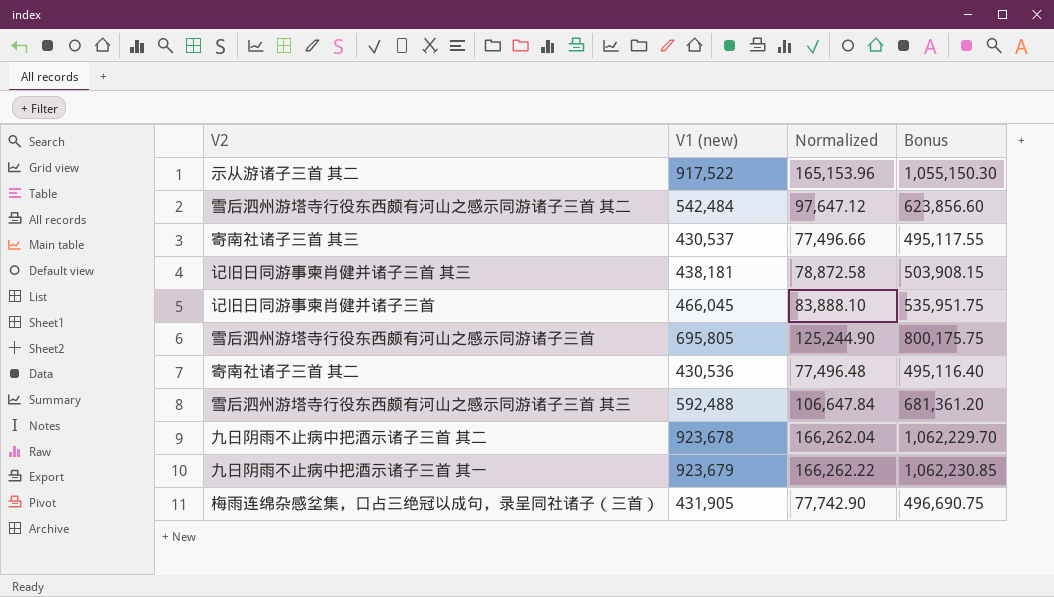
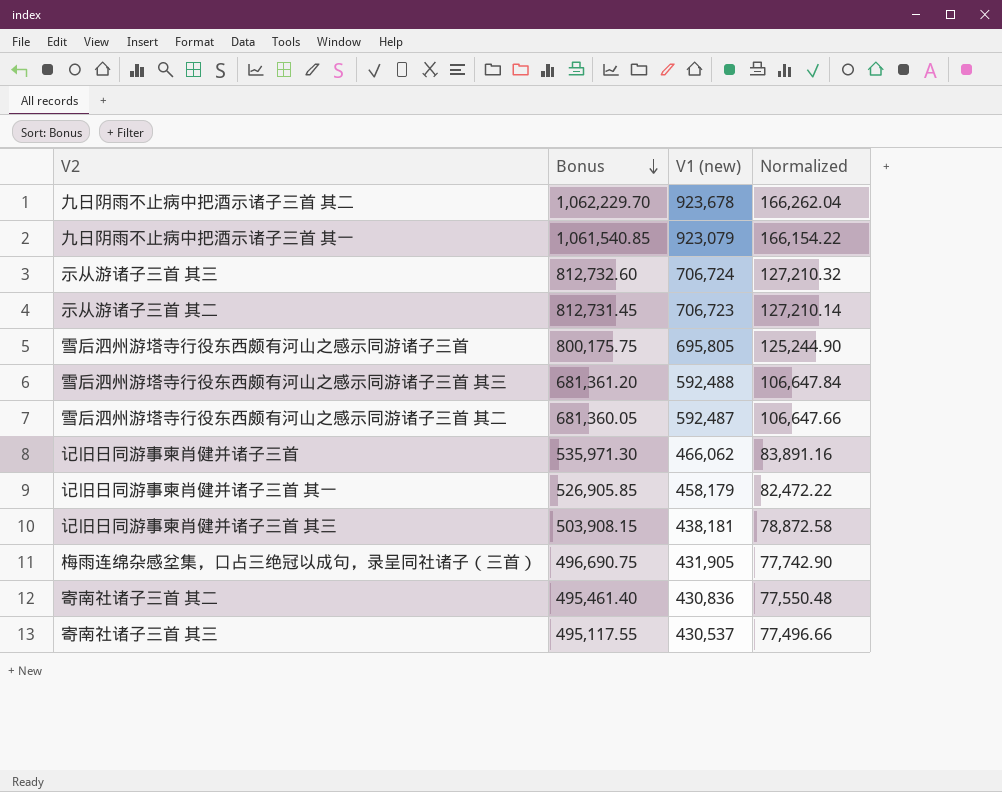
row order: none -> Bonus descending
column Bonus | position: 4 -> 2
九日阴雨不止病中把酒示诸子三首 其一 | Bonus: 1,062,230.85 -> 1,061,540.85
九日阴雨不止病中把酒示诸子三首 其一 | V1 (new): 923,679 -> 923,079
九日阴雨不止病中把酒示诸子三首 其一 | Normalized: 166,262.22 -> 166,154.22
row 示从游诸子三首 其三: none -> 812,732.60 | 706,724 | 127,210.32
示从游诸子三首 其二 | Bonus: 1,055,150.30 -> 812,731.45
示从游诸子三首 其二 | V1 (new): 917,522 -> 706,723
示从游诸子三首 其二 | Normalized: 165,153.96 -> 127,210.14
雪后泗州游塔寺行役东西颇有河山之感示同游诸子三首 其二 | Bonus: 623,856.60 -> 681,360.05
雪后泗州游塔寺行役东西颇有河山之感示同游诸子三首 其二 | V1 (new): 542,484 -> 592,487
雪后泗州游塔寺行役东西颇有河山之感示同游诸子三首 其二 | Normalized: 97,647.12 -> 106,647.66
记旧日同游事柬肖健并诸子三首 | Bonus: 535,951.75 -> 535,971.30
记旧日同游事柬肖健并诸子三首 | V1 (new): 466,045 -> 466,062
记旧日同游事柬肖健并诸子三首 | Normalized: 83,888.10 -> 83,891.16
row 记旧日同游事柬肖健并诸子三首 其一: none -> 526,905.85 | 458,179 | 82,472.22
寄南社诸子三首 其二 | Bonus: 495,116.40 -> 495,461.40
寄南社诸子三首 其二 | V1 (new): 430,536 -> 430,836
寄南社诸子三首 其二 | Normalized: 77,496.48 -> 77,550.48

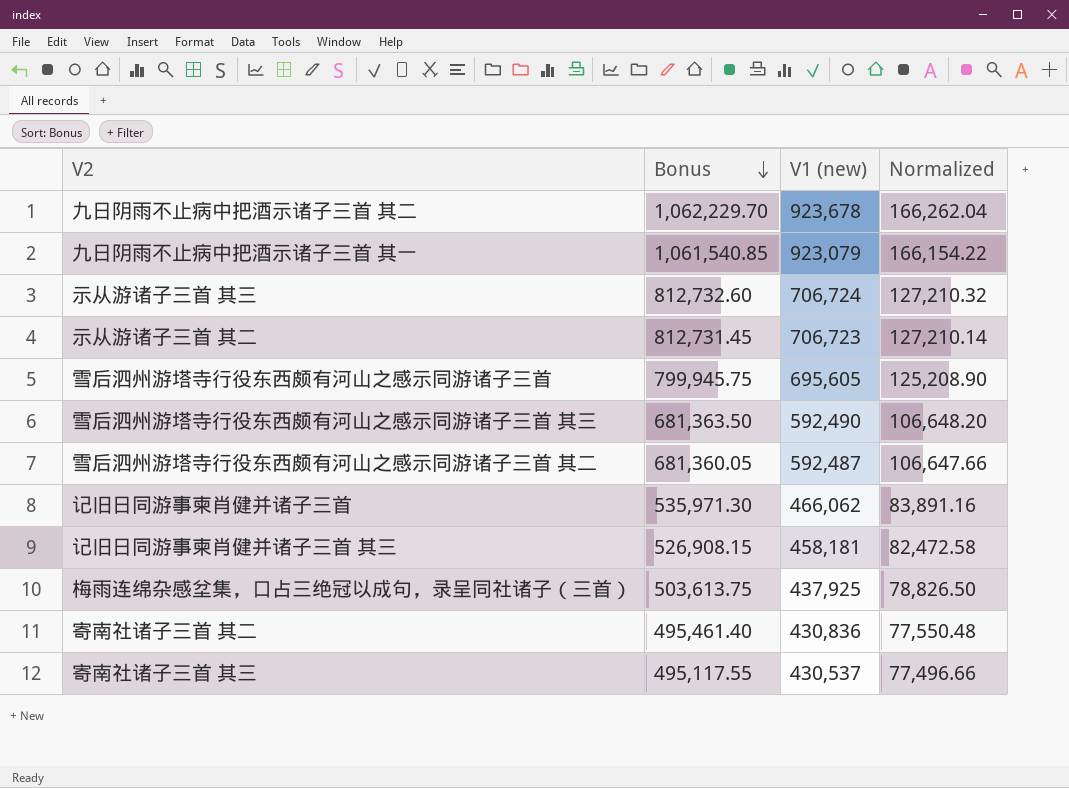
row 记旧日同游事柬肖健并诸子三首 其一: 526,905.85 | 458,179 | 82,472.22 -> none
雪后泗州游塔寺行役东西颇有河山之感示同游诸子三首 | Bonus: 800,175.75 -> 799,945.75
雪后泗州游塔寺行役东西颇有河山之感示同游诸子三首 | V1 (new): 695,805 -> 695,605
雪后泗州游塔寺行役东西颇有河山之感示同游诸子三首 | Normalized: 125,244.90 -> 125,208.90
雪后泗州游塔寺行役东西颇有河山之感示同游诸子三首 其三 | Bonus: 681,361.20 -> 681,363.50
雪后泗州游塔寺行役东西颇有河山之感示同游诸子三首 其三 | V1 (new): 592,488 -> 592,490
雪后泗州游塔寺行役东西颇有河山之感示同游诸子三首 其三 | Normalized: 106,647.84 -> 106,648.20
记旧日同游事柬肖健并诸子三首 其三 | Bonus: 503,908.15 -> 526,908.15
记旧日同游事柬肖健并诸子三首 其三 | V1 (new): 438,181 -> 458,181
记旧日同游事柬肖健并诸子三首 其三 | Normalized: 78,872.58 -> 82,472.58
梅雨连绵杂感坌集，口占三绝冠以成句，录呈同社诸子（三首） | Bonus: 496,690.75 -> 503,613.75
梅雨连绵杂感坌集，口占三绝冠以成句，录呈同社诸子（三首） | V1 (new): 431,905 -> 437,925
梅雨连绵杂感坌集，口占三绝冠以成句，录呈同社诸子（三首） | Normalized: 77,742.90 -> 78,826.50

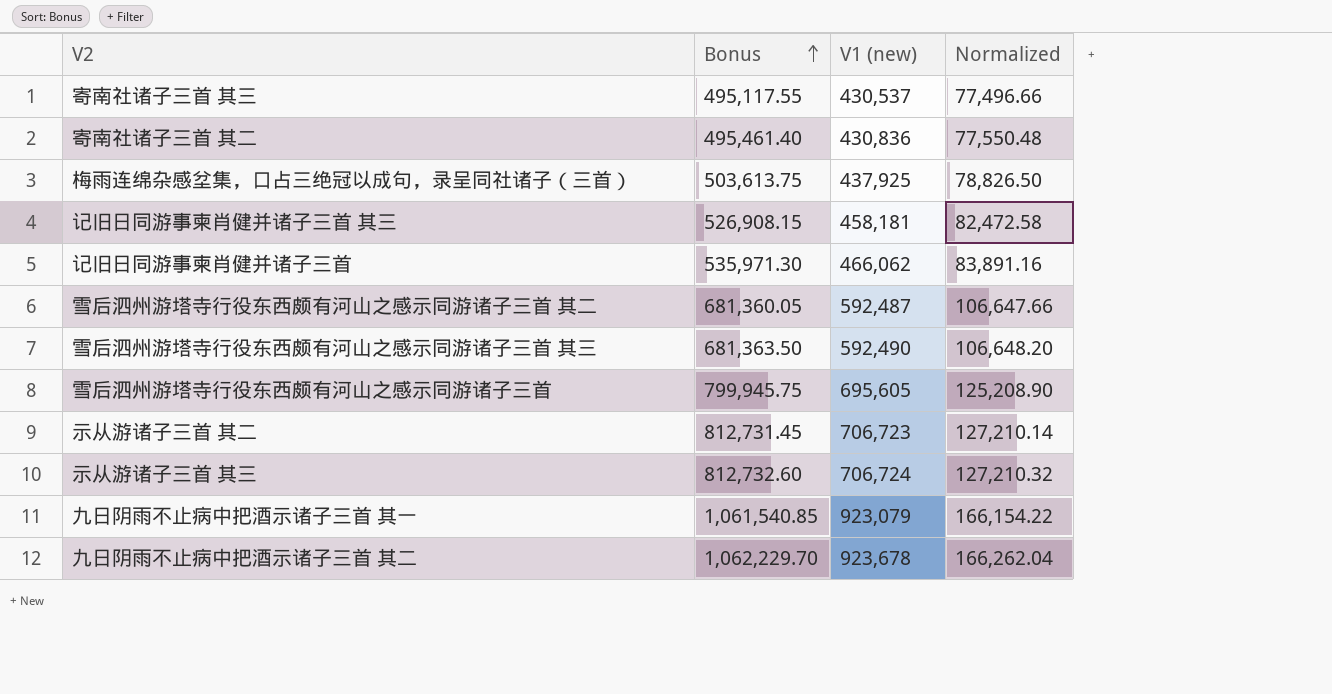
row order: Bonus descending -> Bonus ascending

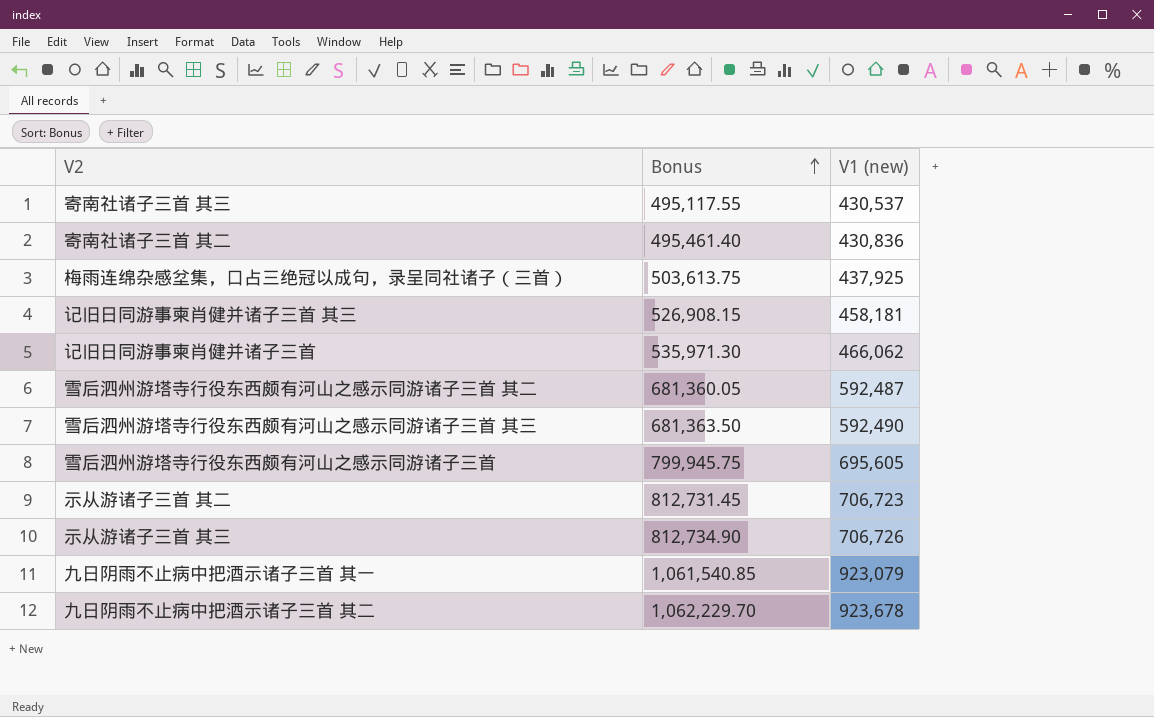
column Normalized | formula: [V1 (new)] * 0.18 -> none
示从游诸子三首 其三 | Bonus: 812,732.60 -> 812,734.90
示从游诸子三首 其三 | V1 (new): 706,724 -> 706,726

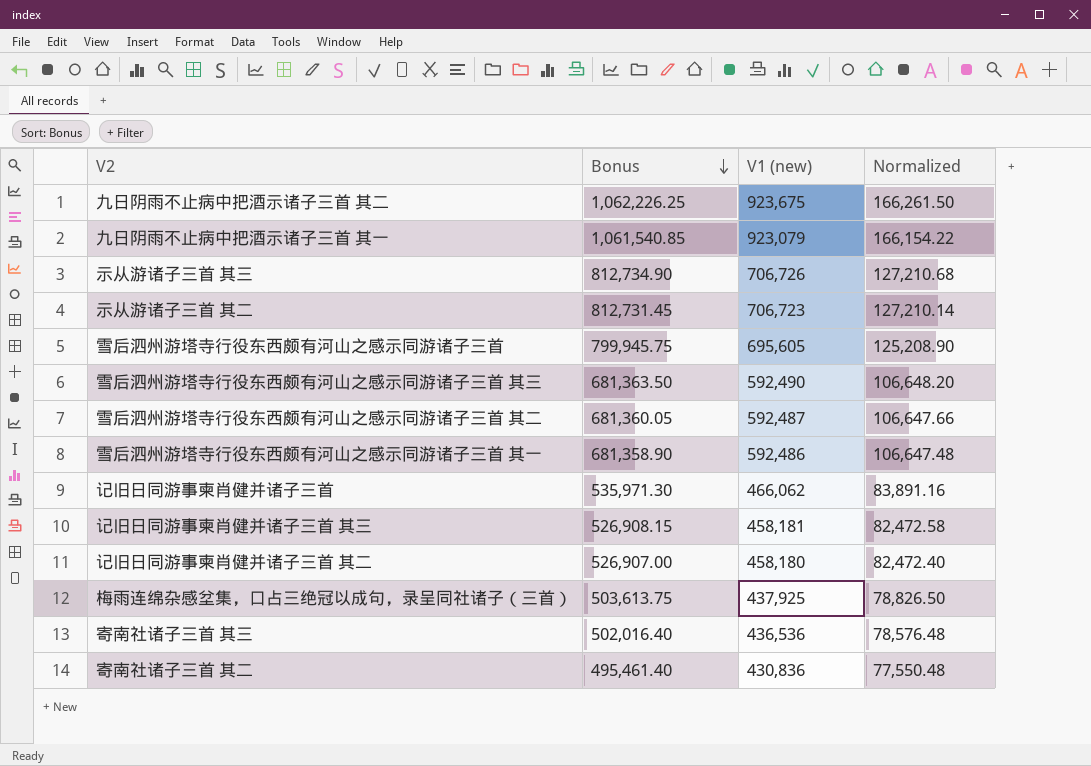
row order: Bonus ascending -> Bonus descending
column Normalized | formula: none -> [V1 (new)] * 0.18
九日阴雨不止病中把酒示诸子三首 其二 | Bonus: 1,062,229.70 -> 1,062,226.25
九日阴雨不止病中把酒示诸子三首 其二 | V1 (new): 923,678 -> 923,675
row 雪后泗州游塔寺行役东西颇有河山之感示同游诸子三首 其一: none -> 681,358.90 | 592,486 | 106,647.48
row 记旧日同游事柬肖健并诸子三首 其二: none -> 526,907.00 | 458,180 | 82,472.40
寄南社诸子三首 其三 | Bonus: 495,117.55 -> 502,016.40
寄南社诸子三首 其三 | V1 (new): 430,537 -> 436,536

